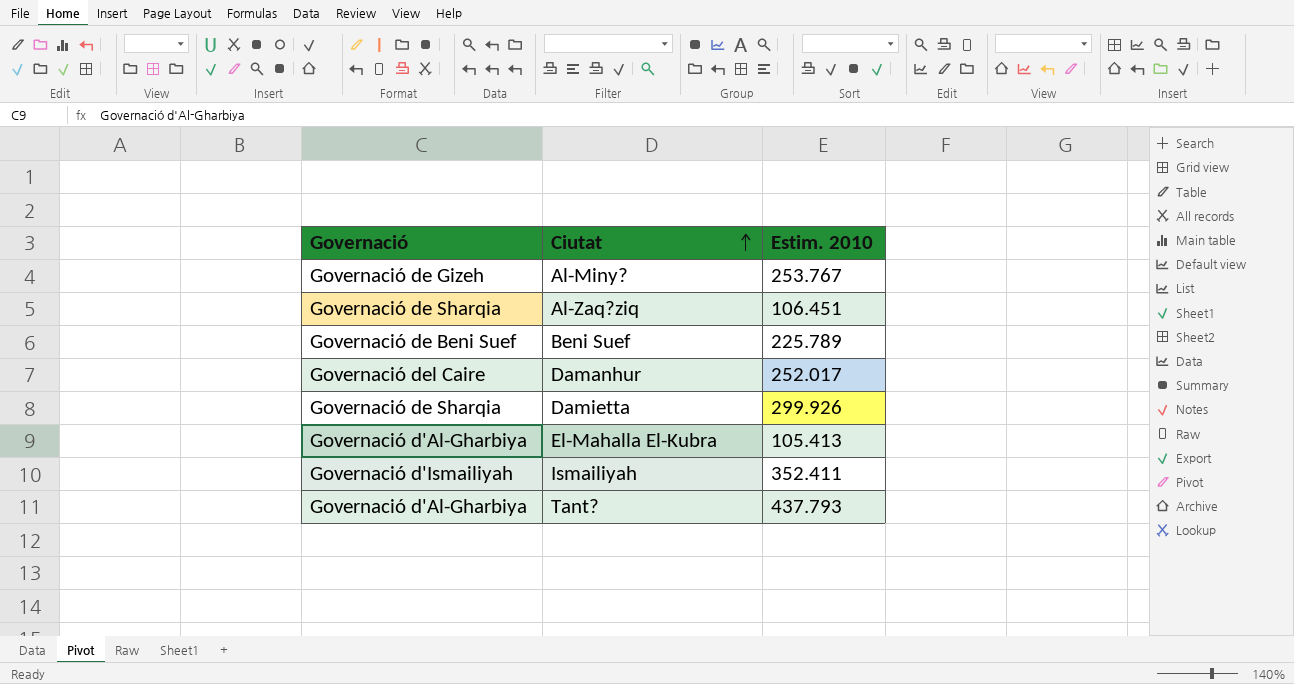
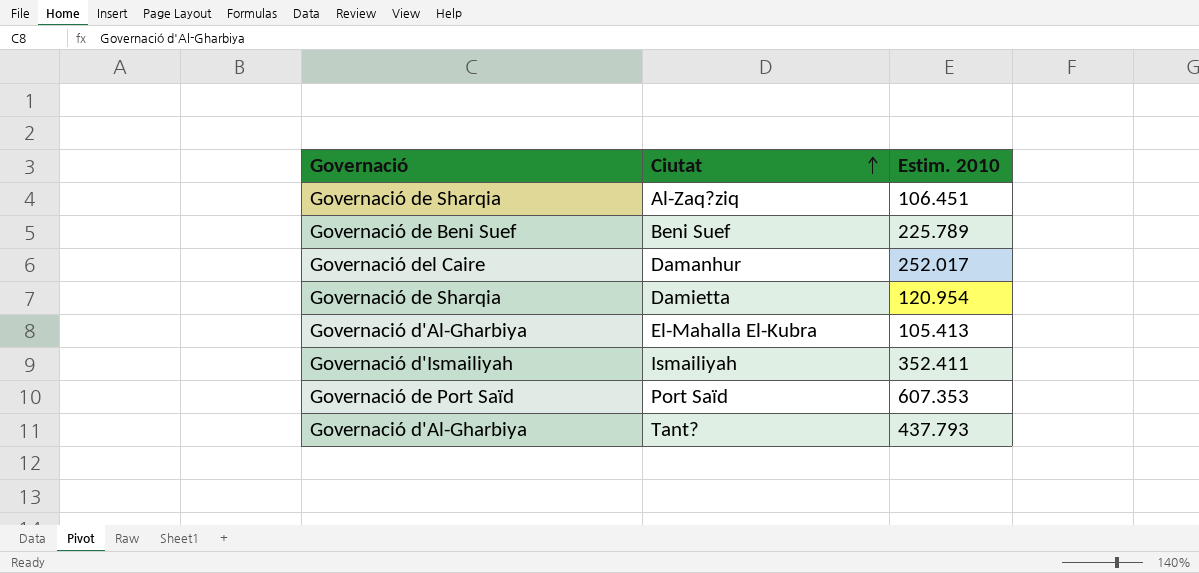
row Al-Miny?: Governació de Gizeh | 253.767 -> none
Damietta | Estim. 2010: 299.926 -> 120.954
row Port Saïd: none -> Governació de Port Saïd | 607.353

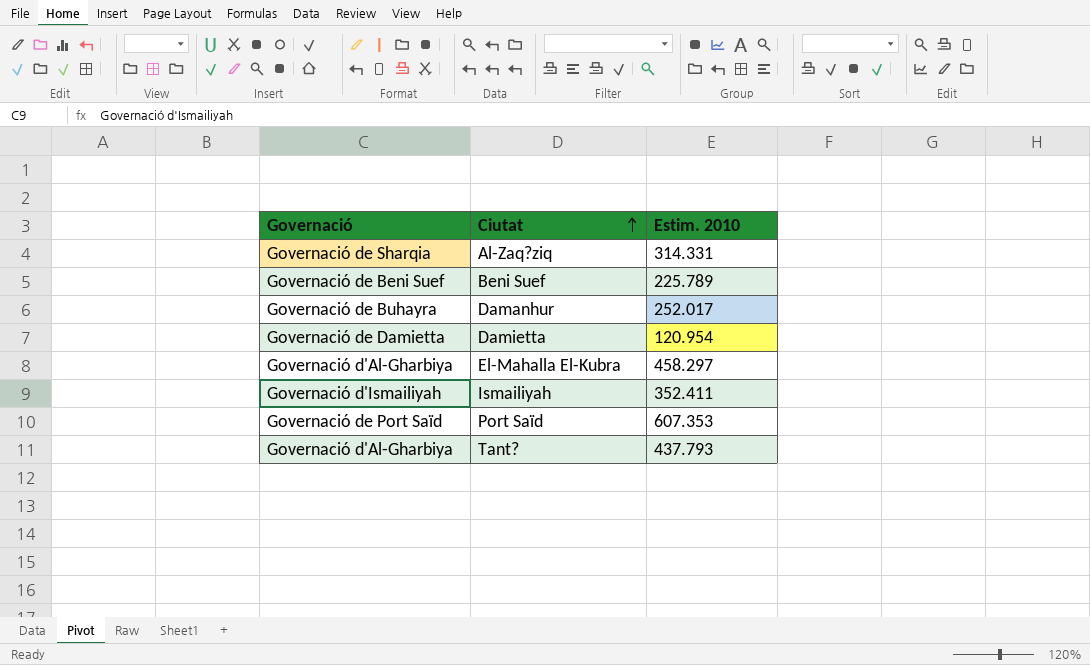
Al-Zaq?ziq | Estim. 2010: 106.451 -> 314.331
Damanhur | Governació: Governació del Caire -> Governació de Buhayra
Damietta | Governació: Governació de Sharqia -> Governació de Damietta
El-Mahalla El-Kubra | Estim. 2010: 105.413 -> 458.297

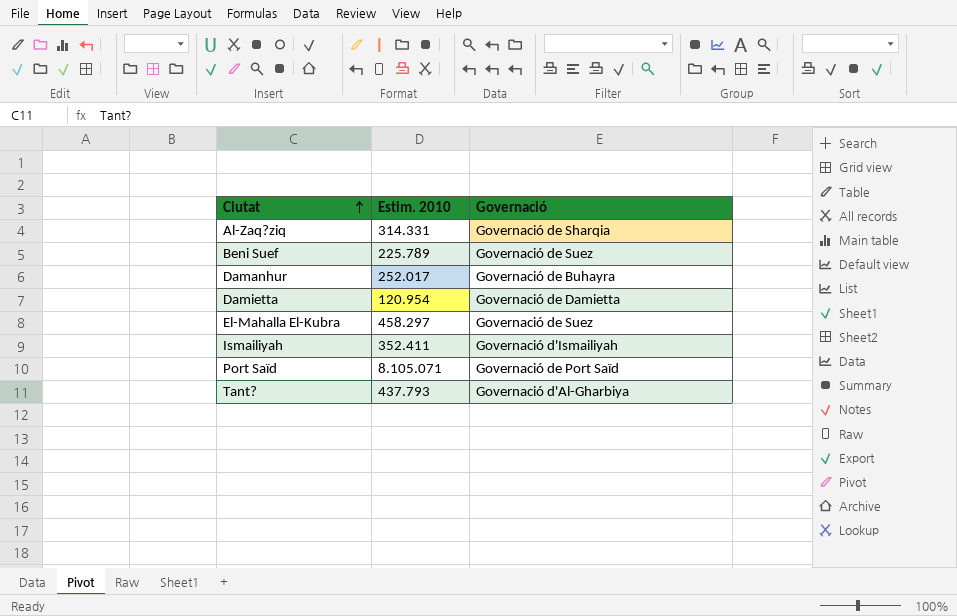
column Governació | position: 1 -> 3
Beni Suef | Governació: Governació de Beni Suef -> Governació de Suez
El-Mahalla El-Kubra | Governació: Governació d'Al-Gharbiya -> Governació de Suez
Port Saïd | Estim. 2010: 607.353 -> 8.105.071

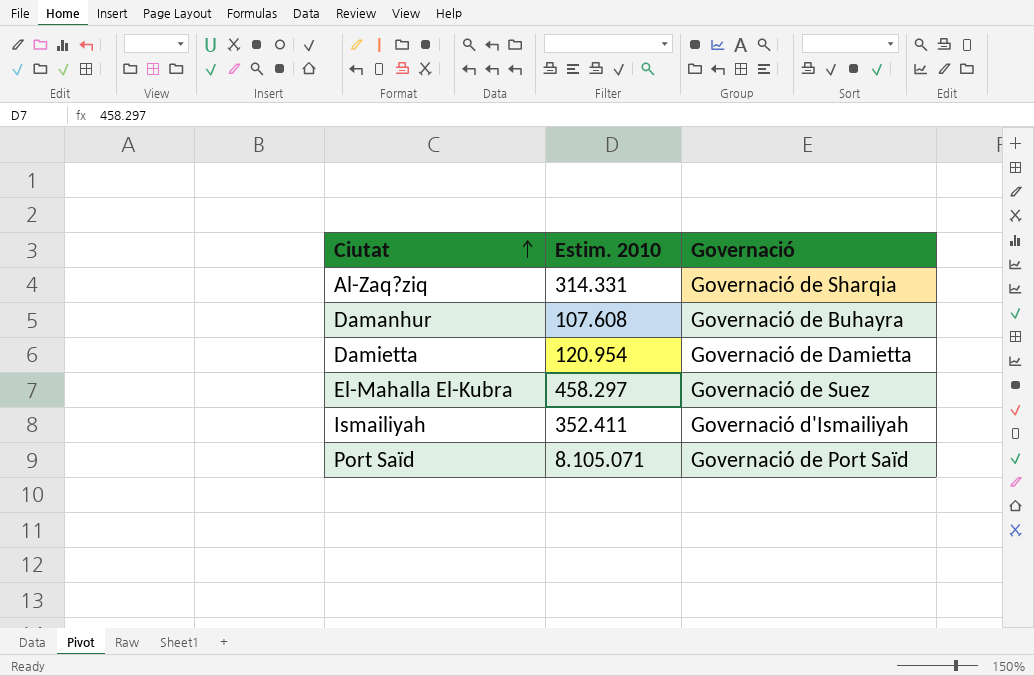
row Beni Suef: 225.789 | Governació de Suez -> none
row Tant?: 437.793 | Governació d'Al-Gharbiya -> none
Damanhur | Estim. 2010: 252.017 -> 107.608

